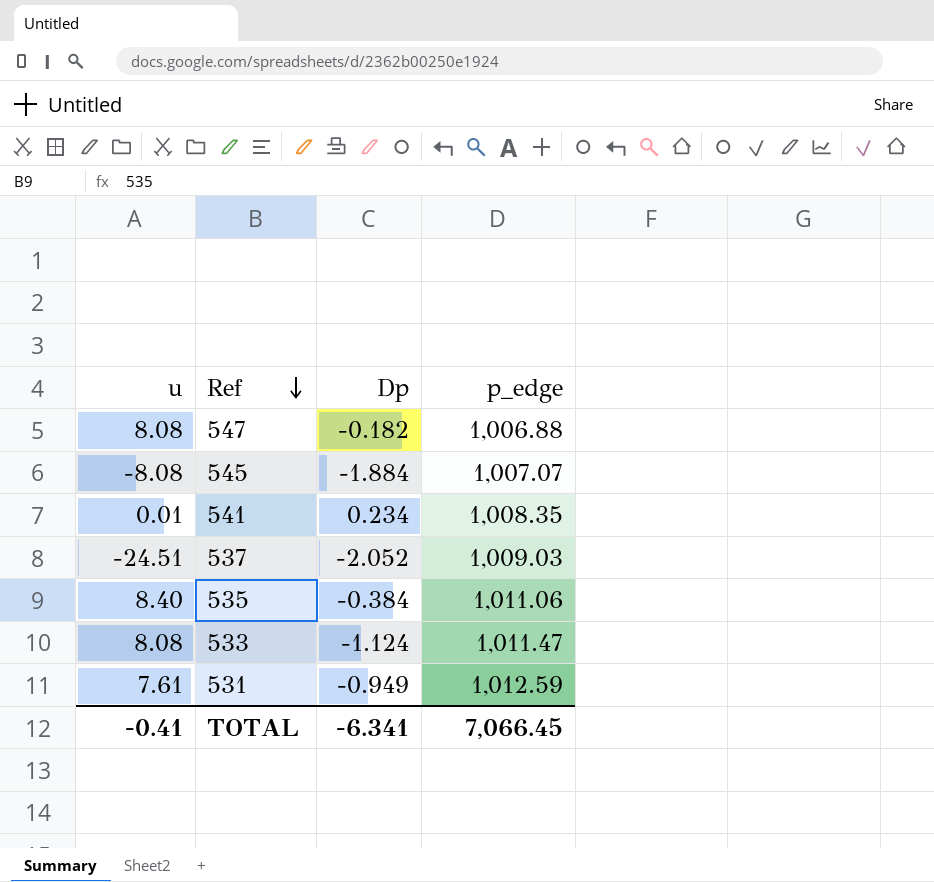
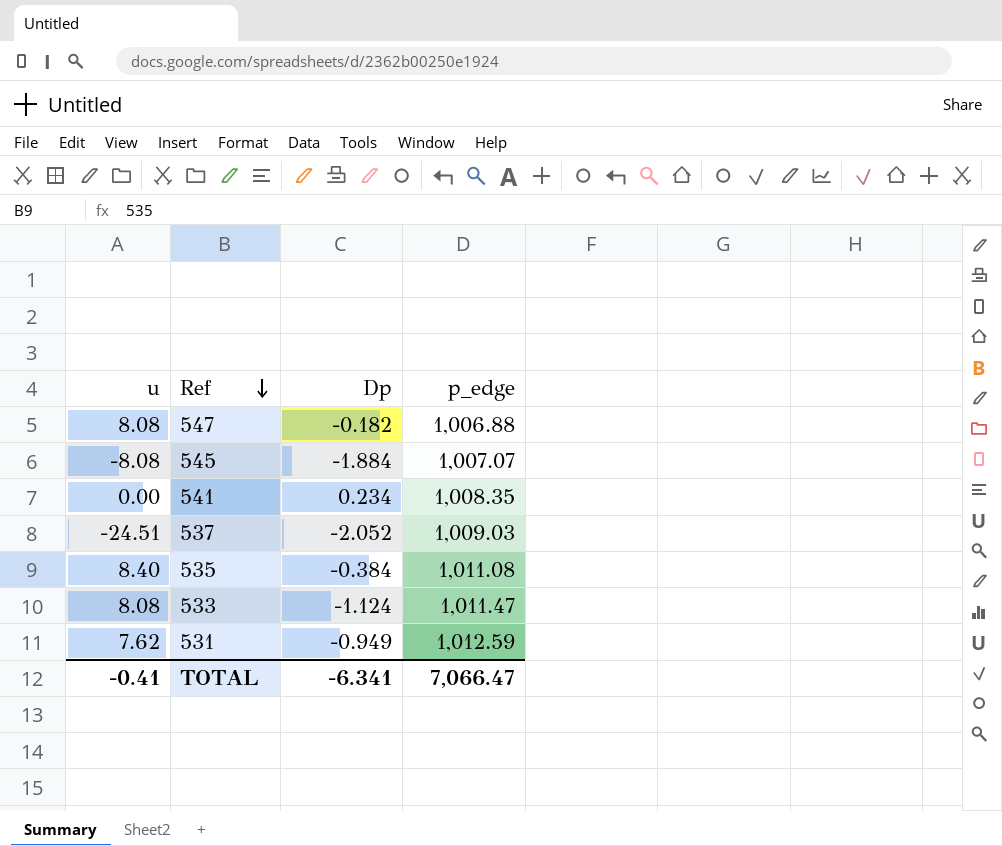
541 | u: 0.01 -> 0.00
535 | p_edge: 1,011.06 -> 1,011.08
531 | u: 7.61 -> 7.62
TOTAL | p_edge: 7,066.45 -> 7,066.47

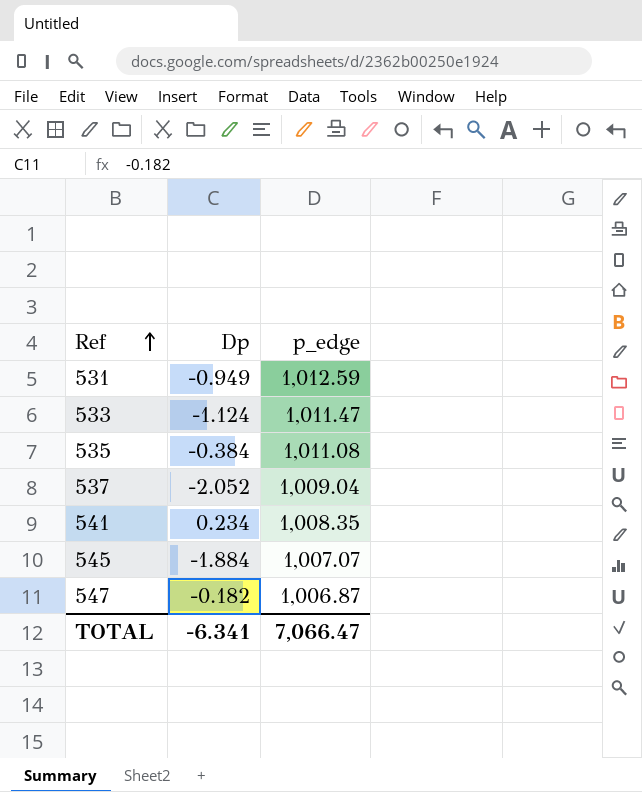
row order: Ref descending -> Ref ascending
column u | position: 1 -> none
537 | p_edge: 1,009.03 -> 1,009.04
547 | p_edge: 1,006.88 -> 1,006.87

